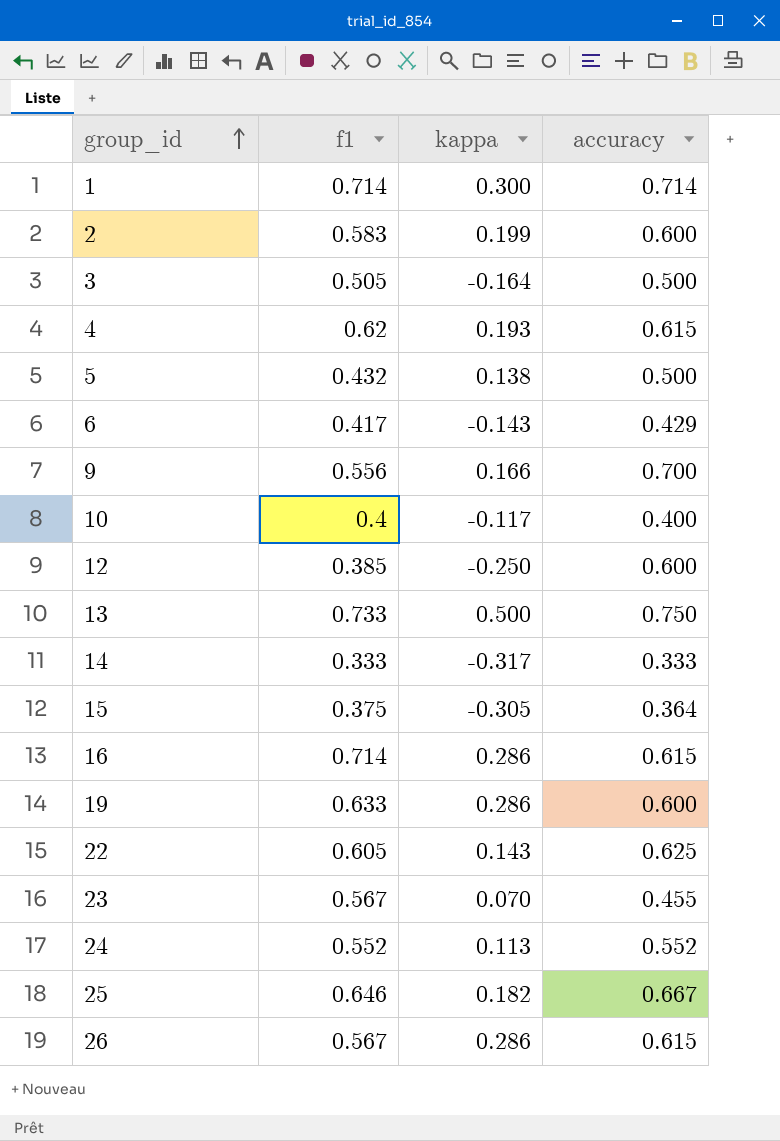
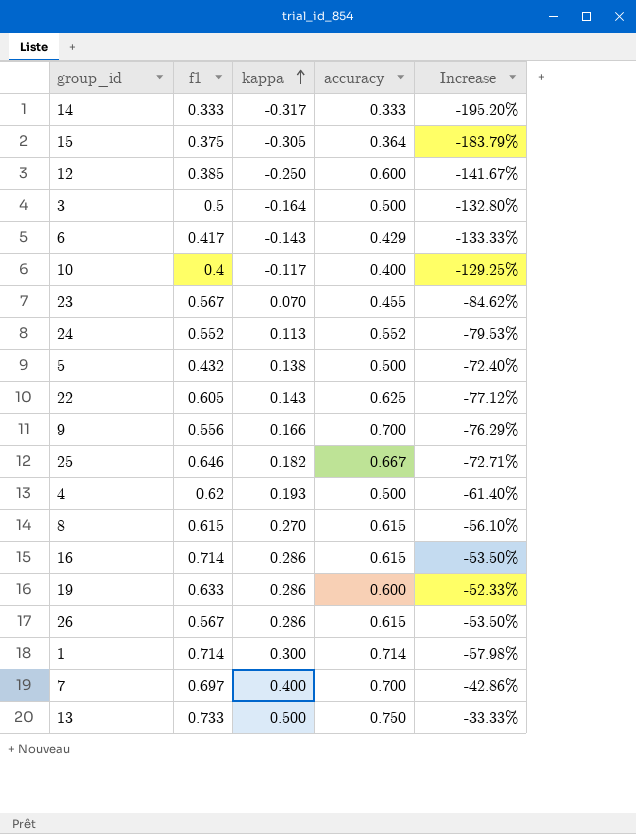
row order: group_id ascending -> kappa ascending
column Increase | formula: none -> ([kappa] - [accuracy]) / [accuracy]
row 2: 0.583 | 0.199 | 0.600 -> none
3 | f1: 0.505 -> 0.5
4 | accuracy: 0.615 -> 0.500
row 8: none -> 0.615 | 0.270 | 0.615 | -56.10%
row 7: none -> 0.697 | 0.400 | 0.700 | -42.86%

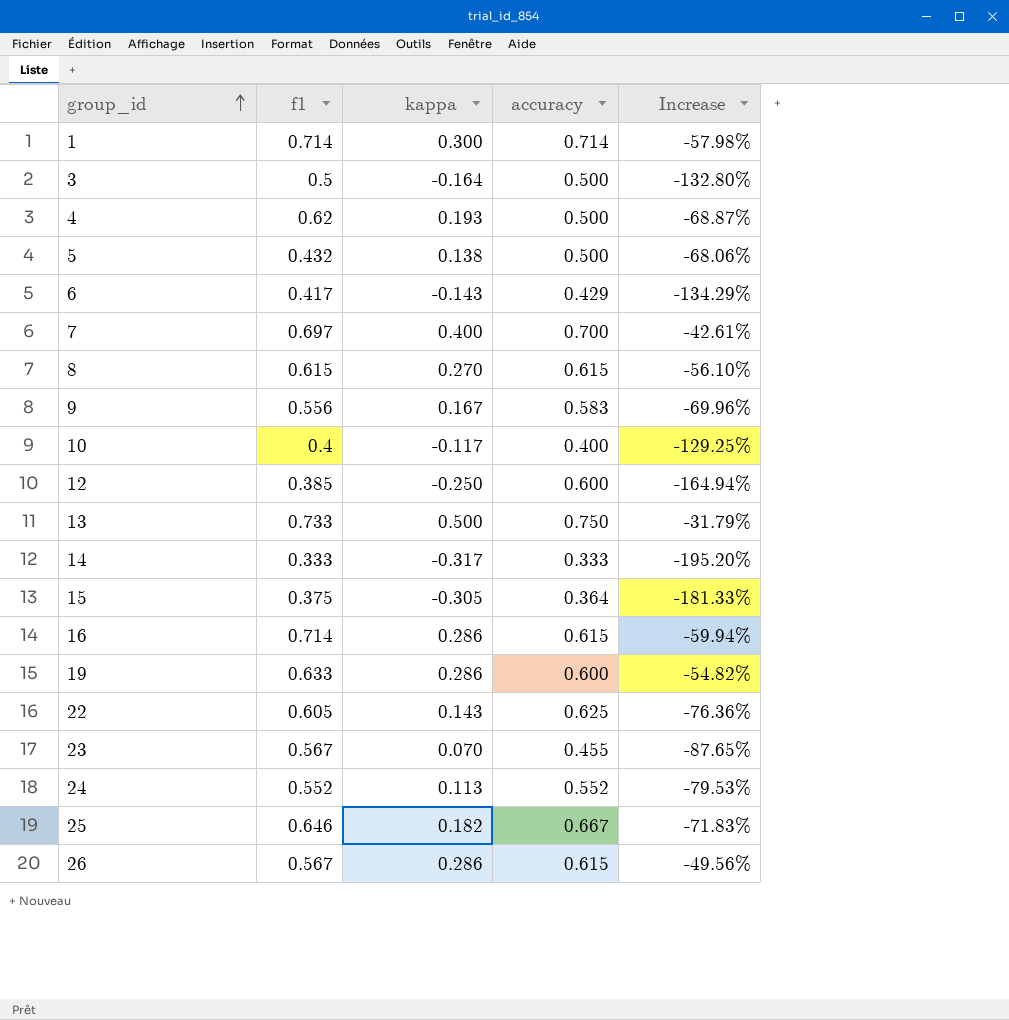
row order: kappa ascending -> group_id ascending
column Increase | formula: ([kappa] - [accuracy]) / [accuracy] -> ([kappa] - [f1]) / [f1]
9 | kappa: 0.166 -> 0.167
9 | accuracy: 0.700 -> 0.583

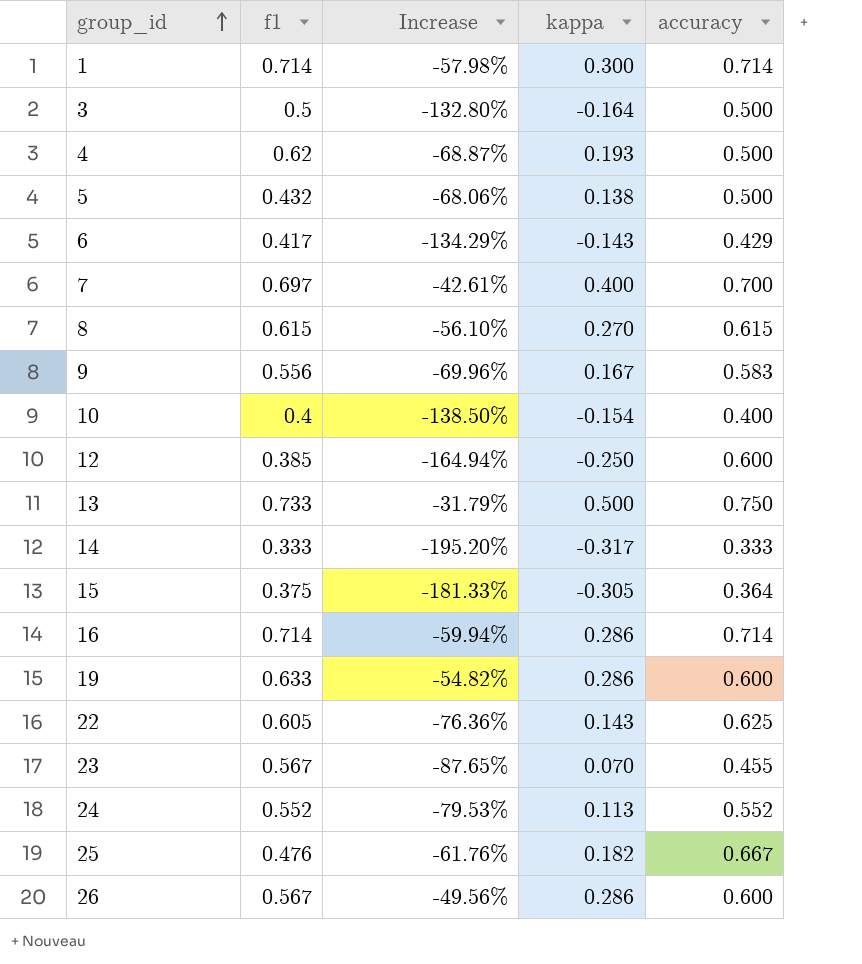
column Increase | position: 5 -> 3
10 | Increase: -129.25% -> -138.50%
10 | kappa: -0.117 -> -0.154
16 | accuracy: 0.615 -> 0.714
25 | f1: 0.646 -> 0.476
25 | Increase: -71.83% -> -61.76%
26 | accuracy: 0.615 -> 0.600

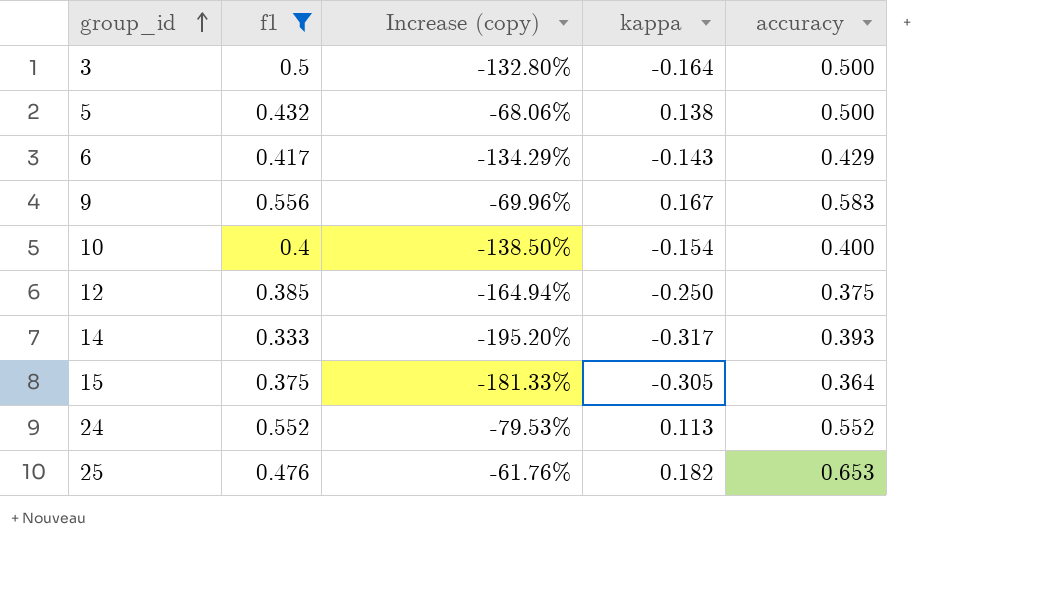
filter: none -> f1 <= 0.556
column name: Increase -> Increase (copy)
12 | accuracy: 0.600 -> 0.375
14 | accuracy: 0.333 -> 0.393
25 | accuracy: 0.667 -> 0.653

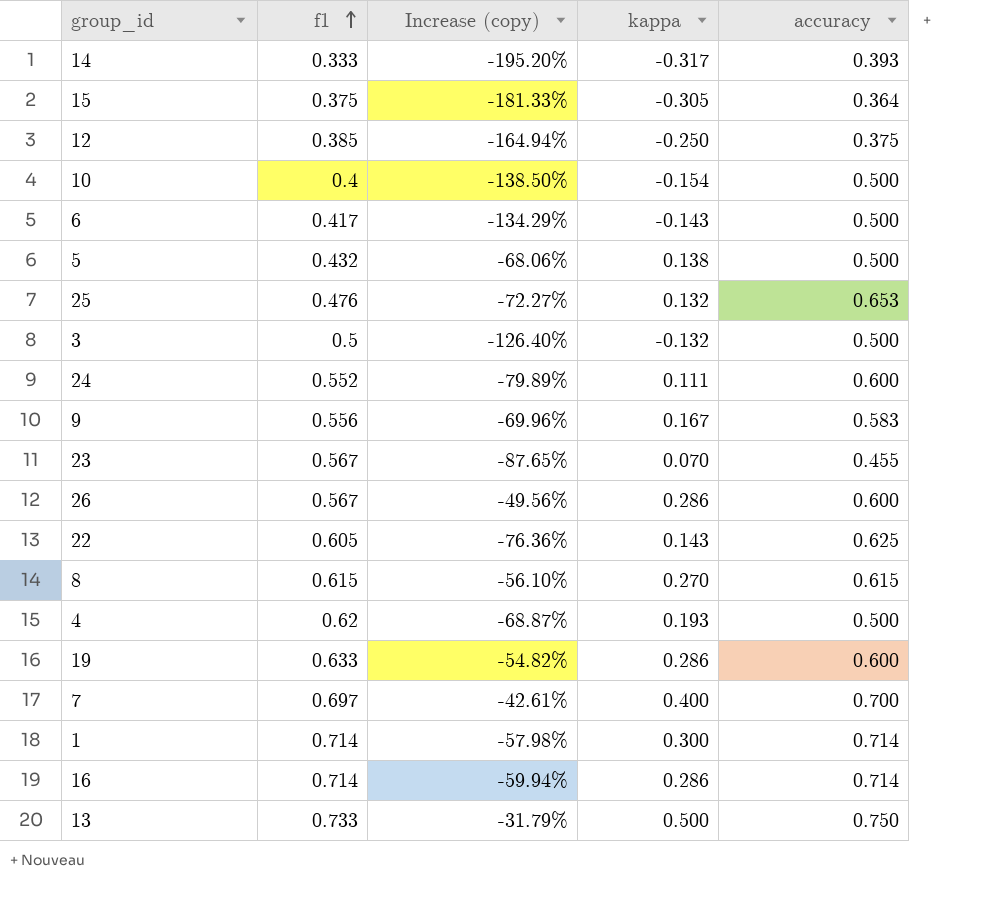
filter: f1 <= 0.556 -> none
row order: group_id ascending -> f1 ascending
10 | accuracy: 0.400 -> 0.500
6 | accuracy: 0.429 -> 0.500
25 | Increase (copy): -61.76% -> -72.27%
25 | kappa: 0.182 -> 0.132
3 | Increase (copy): -132.80% -> -126.40%
3 | kappa: -0.164 -> -0.132
24 | Increase (copy): -79.53% -> -79.89%
24 | kappa: 0.113 -> 0.111
24 | accuracy: 0.552 -> 0.600

